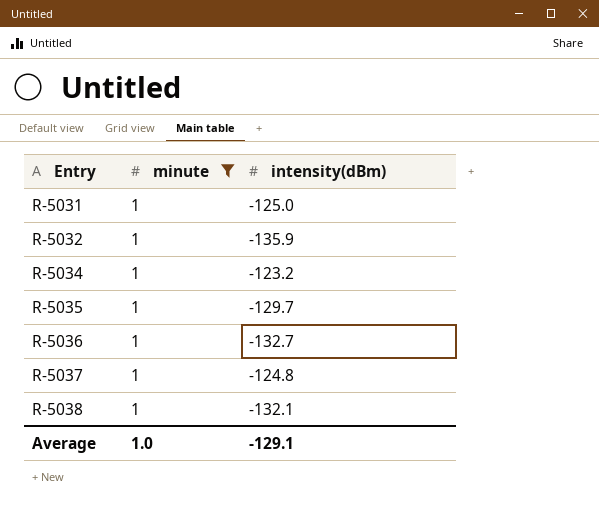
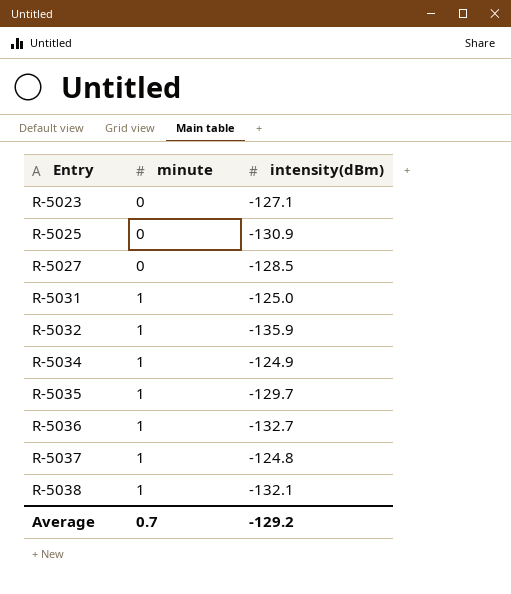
filter: minute = 1 -> none
R-5034 | intensity(dBm): -123.2 -> -124.9
Average | minute: 1.0 -> 0.7
Average | intensity(dBm): -129.1 -> -129.2

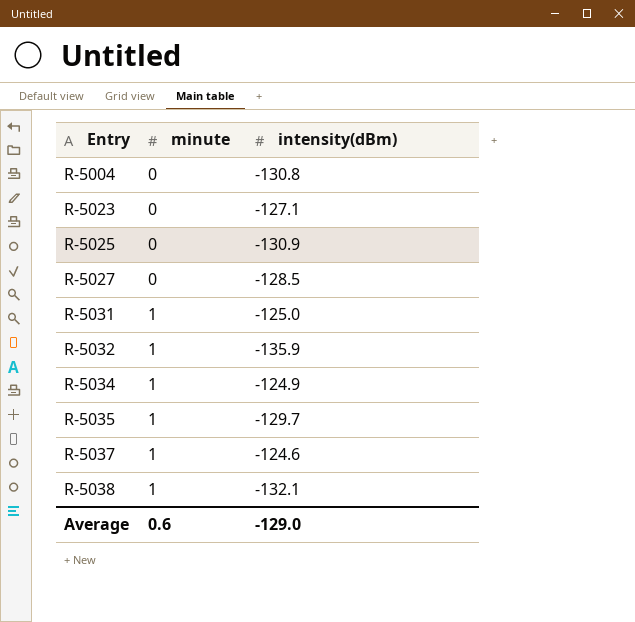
row R-5036: 1 | -132.7 -> none
row R-5004: none -> 0 | -130.8
R-5037 | intensity(dBm): -124.8 -> -124.6
Average | minute: 0.7 -> 0.6
Average | intensity(dBm): -129.2 -> -129.0

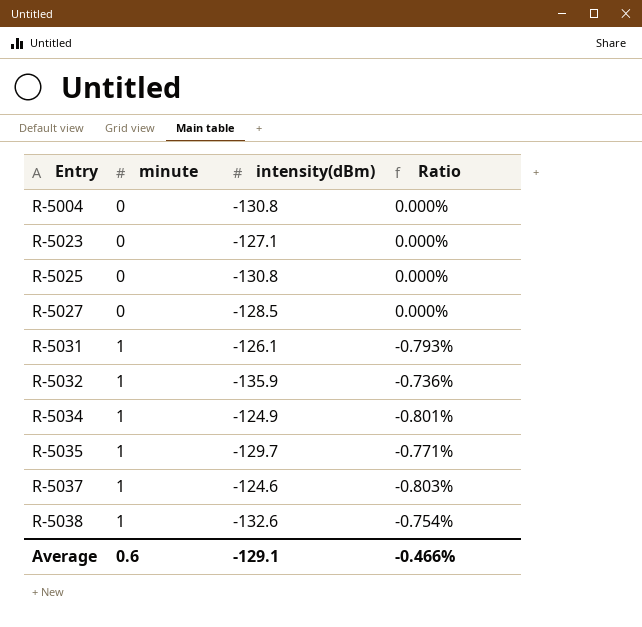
column Ratio | formula: none -> [minute] / [intensity(dBm)]
R-5025 | intensity(dBm): -130.9 -> -130.8
R-5031 | intensity(dBm): -125.0 -> -126.1
R-5038 | intensity(dBm): -132.1 -> -132.6
Average | intensity(dBm): -129.0 -> -129.1

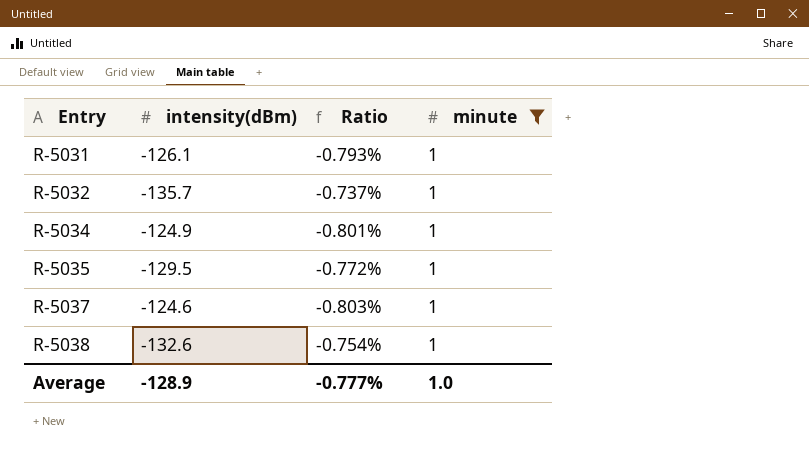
filter: none -> minute = 1
column minute | position: 2 -> 4
R-5032 | intensity(dBm): -135.9 -> -135.7
R-5032 | Ratio: -0.736% -> -0.737%
R-5035 | intensity(dBm): -129.7 -> -129.5
R-5035 | Ratio: -0.771% -> -0.772%
Average | intensity(dBm): -129.1 -> -128.9
Average | Ratio: -0.466% -> -0.777%
Average | minute: 0.6 -> 1.0

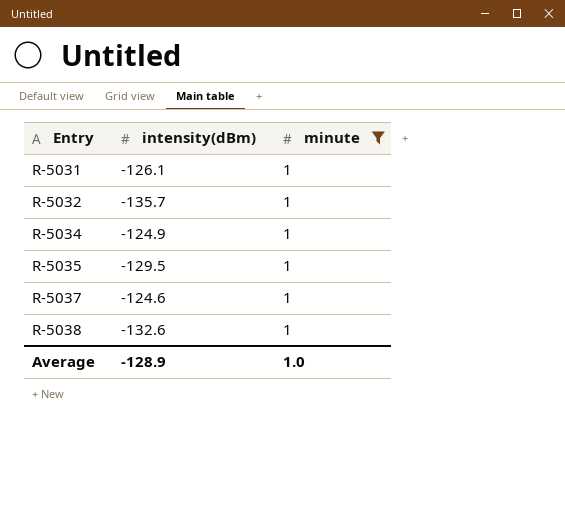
column Ratio | formula: [minute] / [intensity(dBm)] -> none

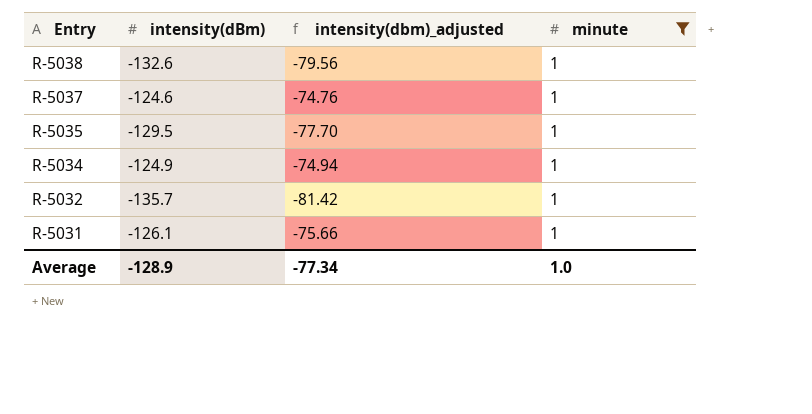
row order: Entry ascending -> Entry descending
column intensity(dbm)_adjusted | formula: none -> [intensity(dBm)] * 0.6

